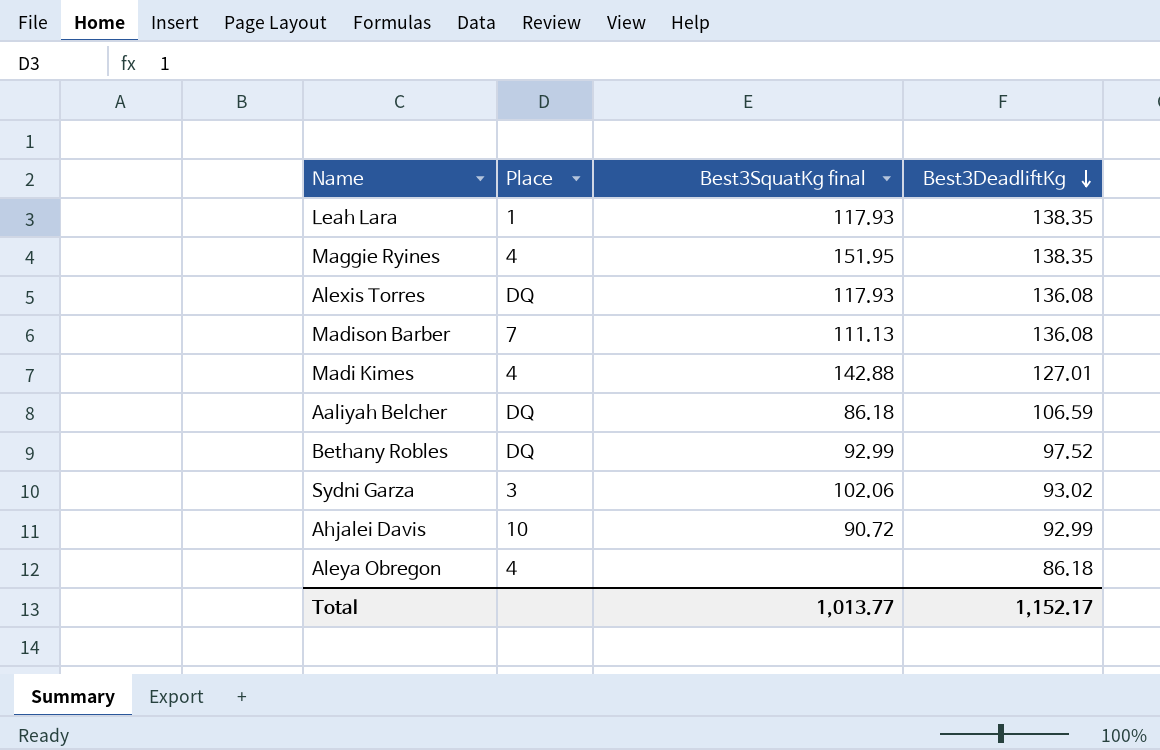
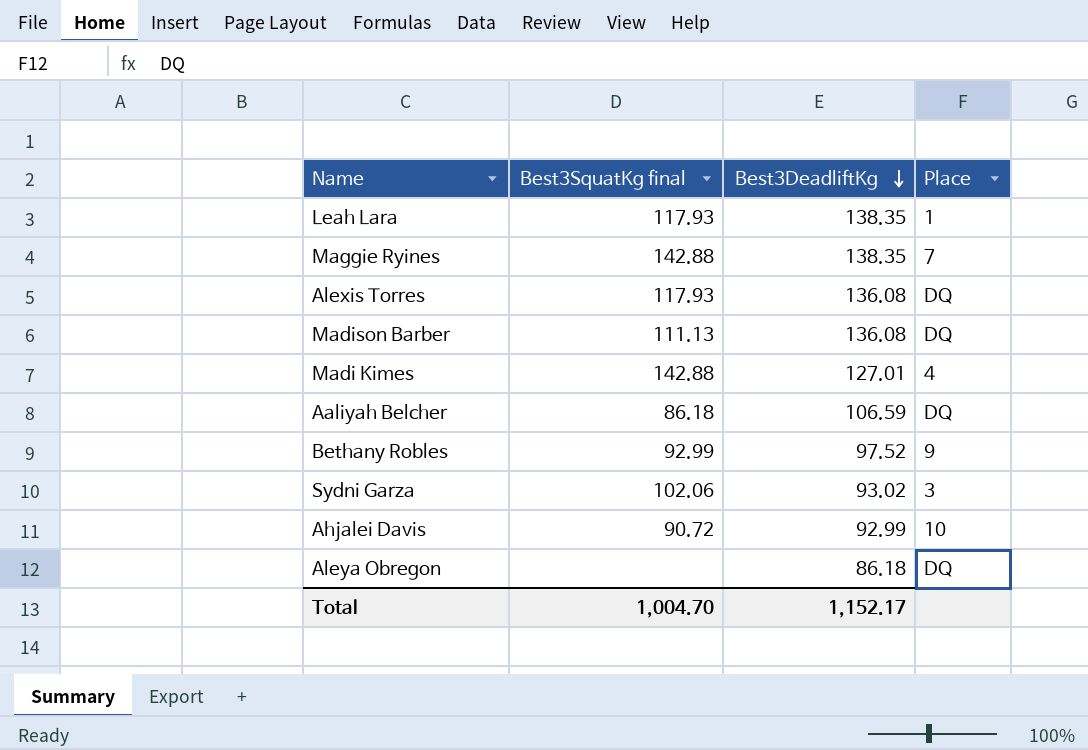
column Place | position: 2 -> 4
Maggie Ryines | Best3SquatKg final: 151.95 -> 142.88
Maggie Ryines | Place: 4 -> 7
Madison Barber | Place: 7 -> DQ
Bethany Robles | Place: DQ -> 9
Aleya Obregon | Place: 4 -> DQ
Total | Best3SquatKg final: 1,013.77 -> 1,004.70

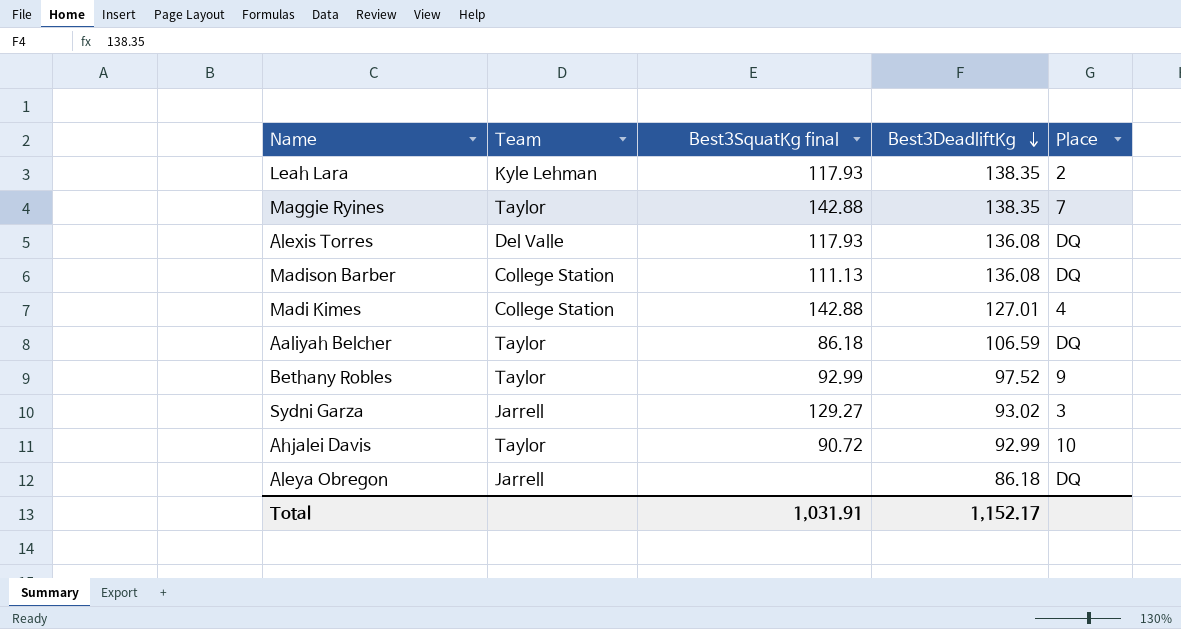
column Team | position: none -> 2
Leah Lara | Place: 1 -> 2
Sydni Garza | Best3SquatKg final: 102.06 -> 129.27
Total | Best3SquatKg final: 1,004.70 -> 1,031.91

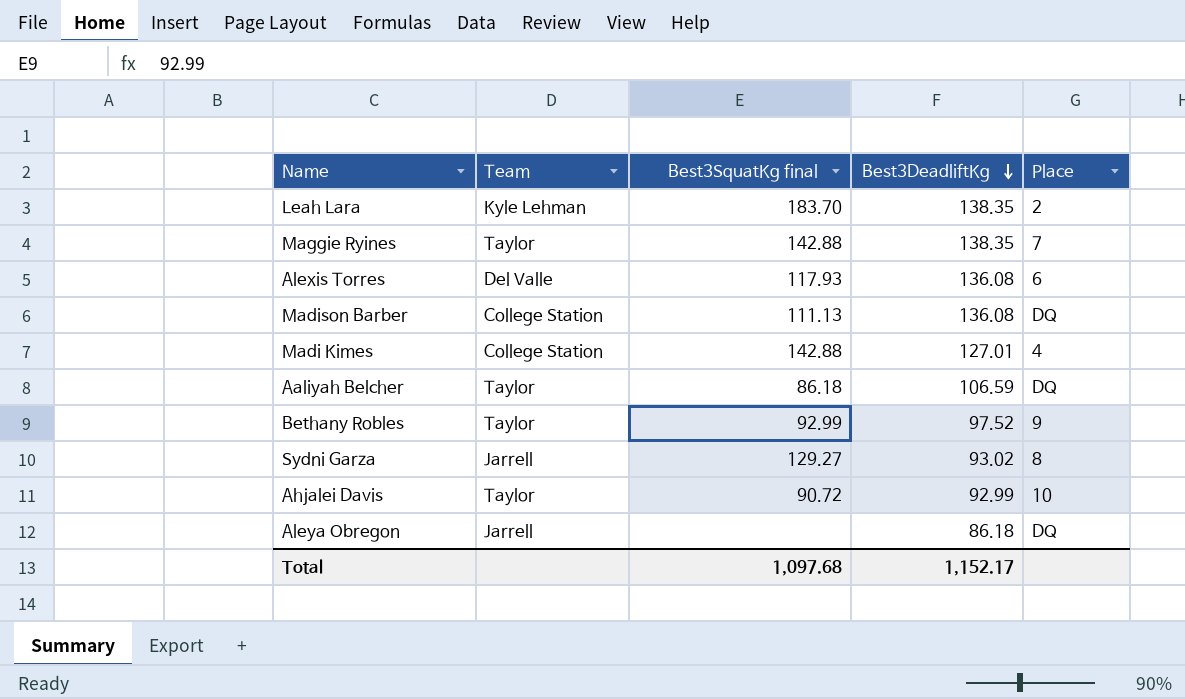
Leah Lara | Best3SquatKg final: 117.93 -> 183.70
Alexis Torres | Place: DQ -> 6
Sydni Garza | Place: 3 -> 8
Total | Best3SquatKg final: 1,031.91 -> 1,097.68

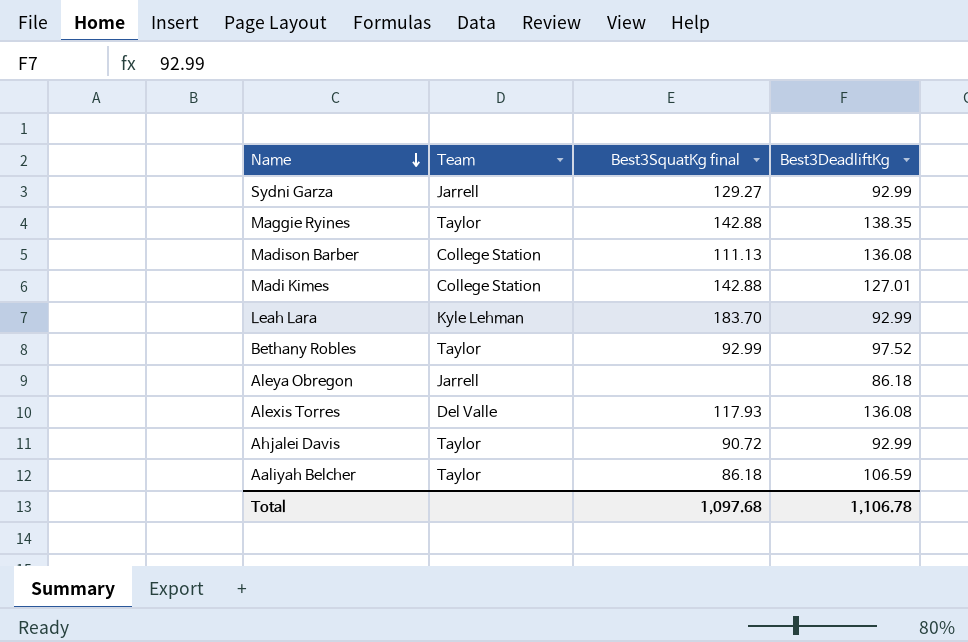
row order: Best3DeadliftKg descending -> Name descending
column Place | position: 5 -> none
Sydni Garza | Best3DeadliftKg: 93.02 -> 92.99
Leah Lara | Best3DeadliftKg: 138.35 -> 92.99
Total | Best3DeadliftKg: 1,152.17 -> 1,106.78

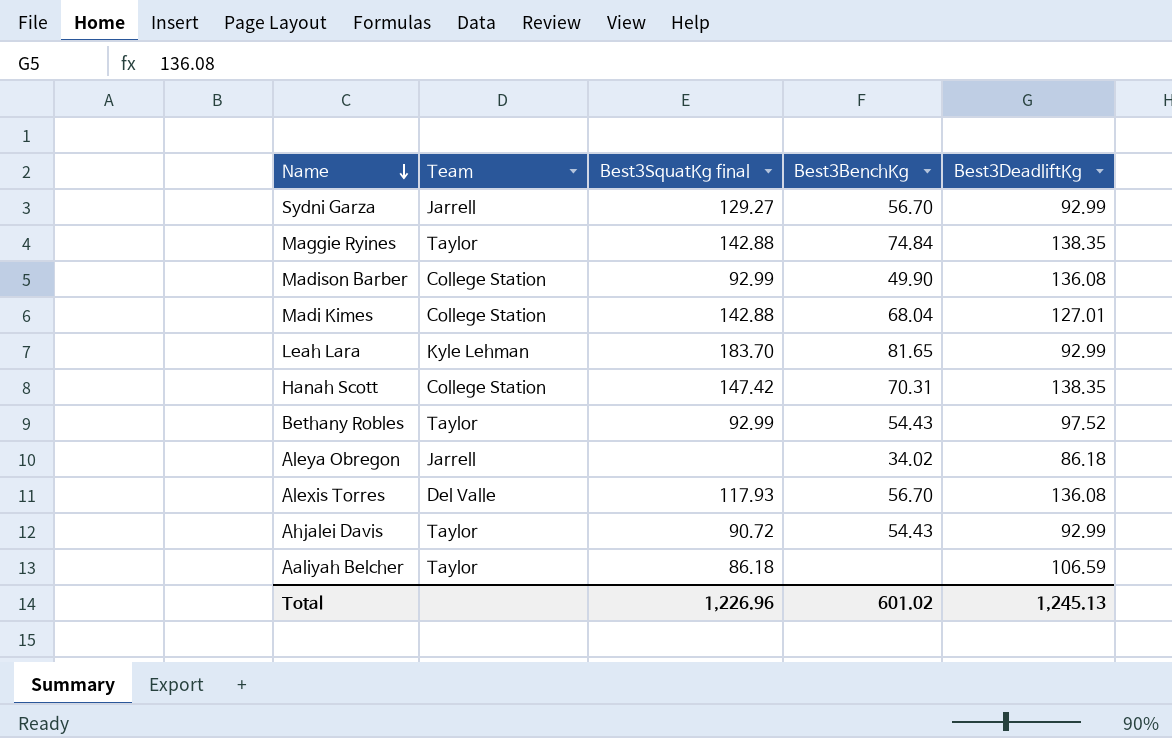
column Best3BenchKg | position: none -> 4
Madison Barber | Best3SquatKg final: 111.13 -> 92.99
row Hanah Scott: none -> College Station | 147.42 | 70.31 | 138.35
Total | Best3SquatKg final: 1,097.68 -> 1,226.96
Total | Best3DeadliftKg: 1,106.78 -> 1,245.13

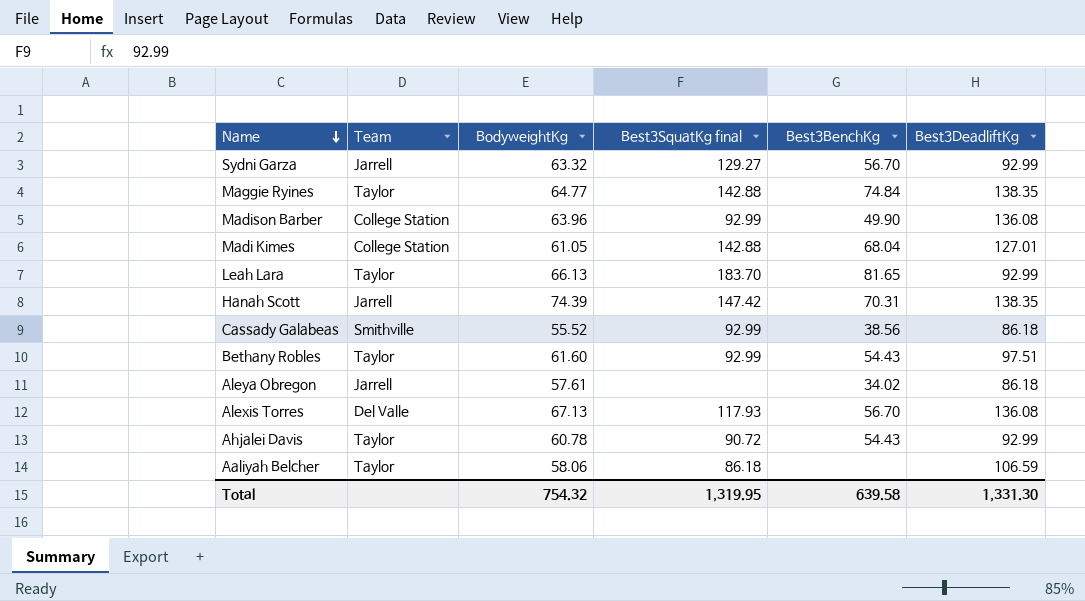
column BodyweightKg | position: none -> 3
Leah Lara | Team: Kyle Lehman -> Taylor
Hanah Scott | Team: College Station -> Jarrell
row Cassady Galabeas: none -> Smithville | 55.52 | 92.99 | 38.56 | 86.18
Bethany Robles | Best3DeadliftKg: 97.52 -> 97.51
Total | Best3SquatKg final: 1,226.96 -> 1,319.95
Total | Best3BenchKg: 601.02 -> 639.58
Total | Best3DeadliftKg: 1,245.13 -> 1,331.30

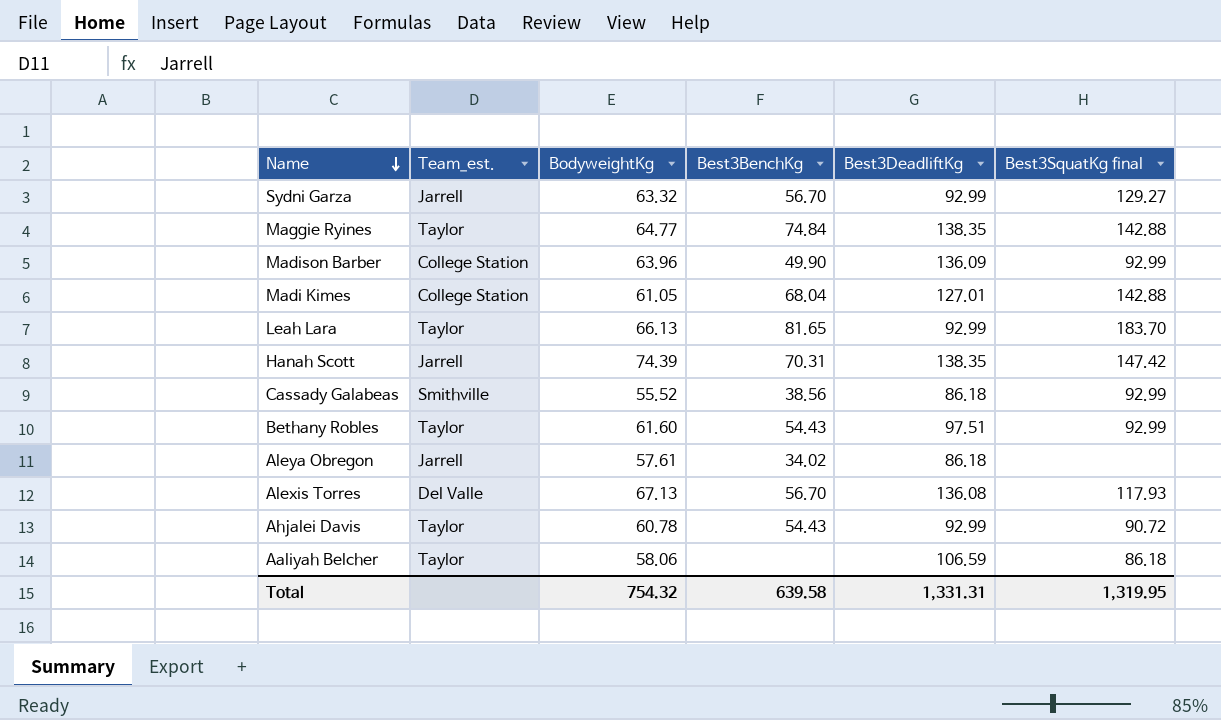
column name: Team -> Team_est.
column Best3SquatKg final | position: 4 -> 6
Madison Barber | Best3DeadliftKg: 136.08 -> 136.09
Total | Best3DeadliftKg: 1,331.30 -> 1,331.31

